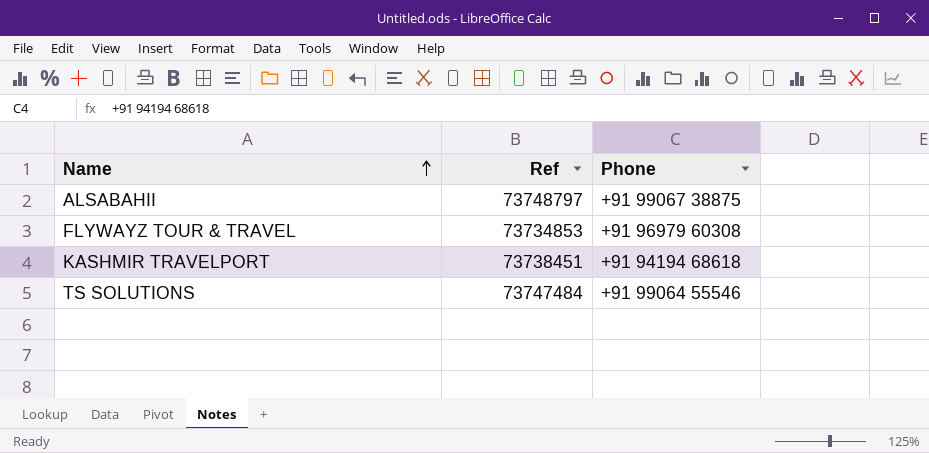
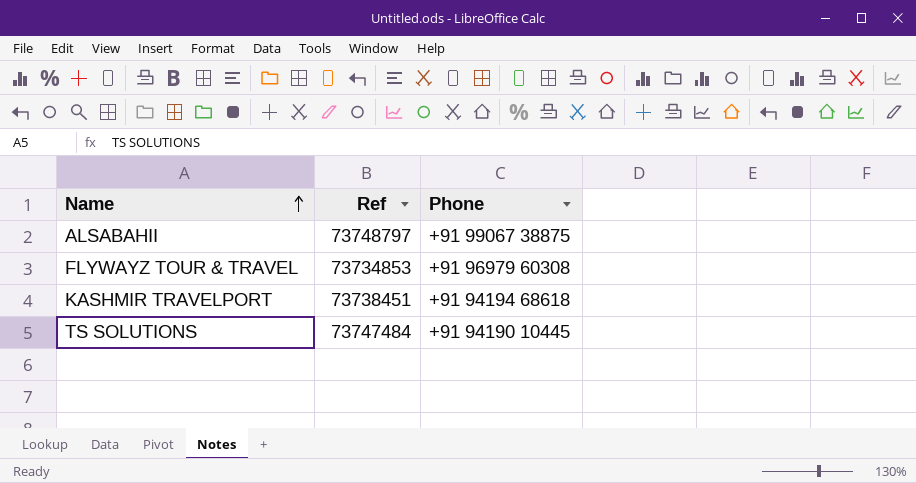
TS SOLUTIONS | Phone: +91 99064 55546 -> +91 94190 10445

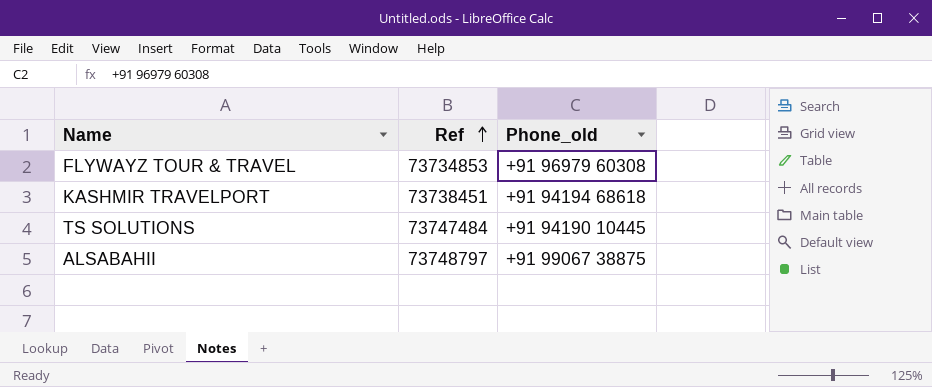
row order: Name ascending -> Ref ascending
column name: Phone -> Phone_old

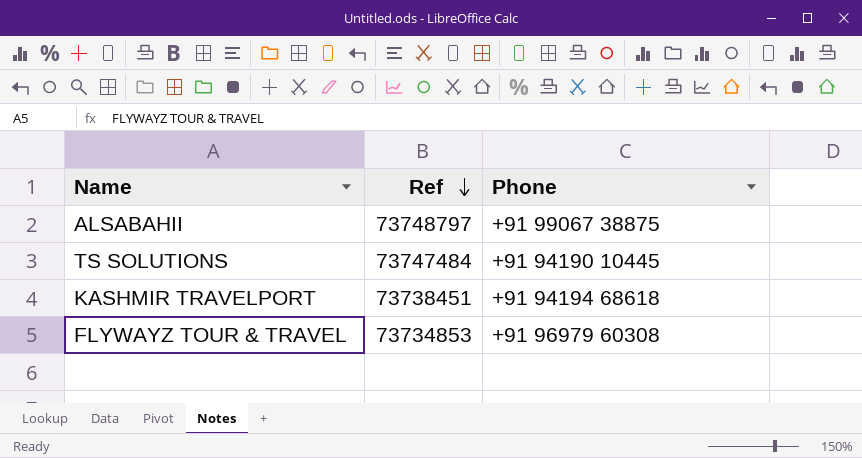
row order: Ref ascending -> Ref descending
column name: Phone_old -> Phone

